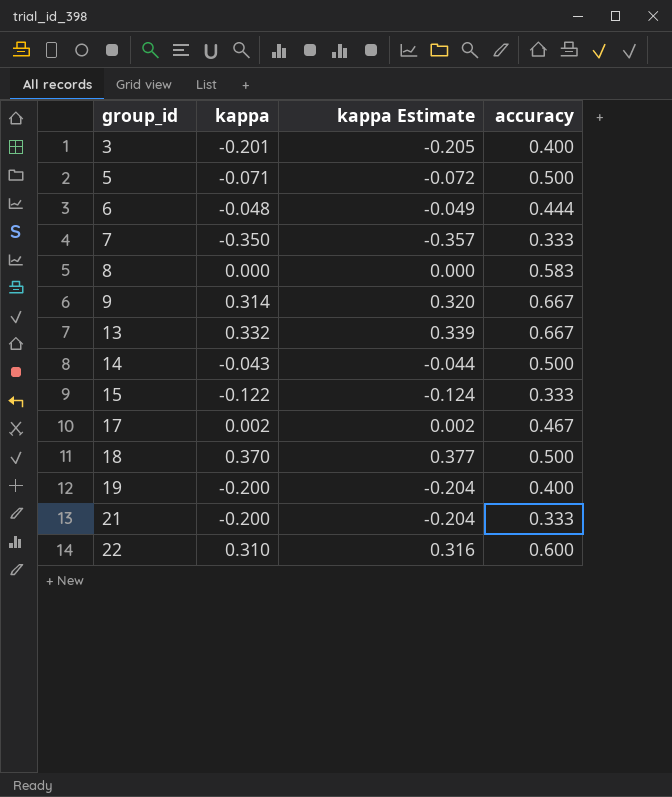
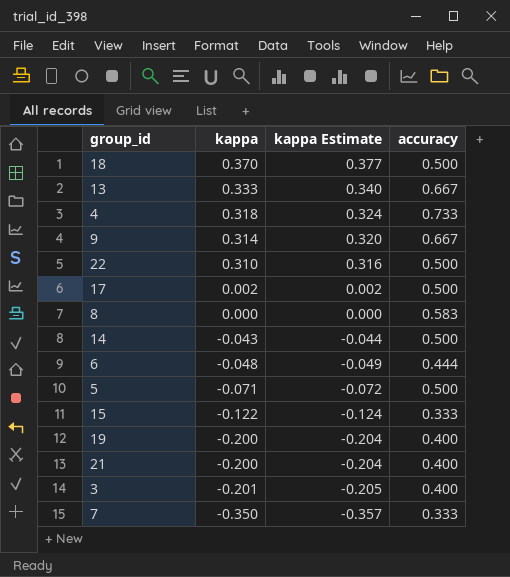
row order: group_id ascending -> kappa descending
13 | kappa: 0.332 -> 0.333
13 | kappa Estimate: 0.339 -> 0.340
row 4: none -> 0.318 | 0.324 | 0.733
22 | accuracy: 0.600 -> 0.500
17 | accuracy: 0.467 -> 0.500
21 | accuracy: 0.333 -> 0.400

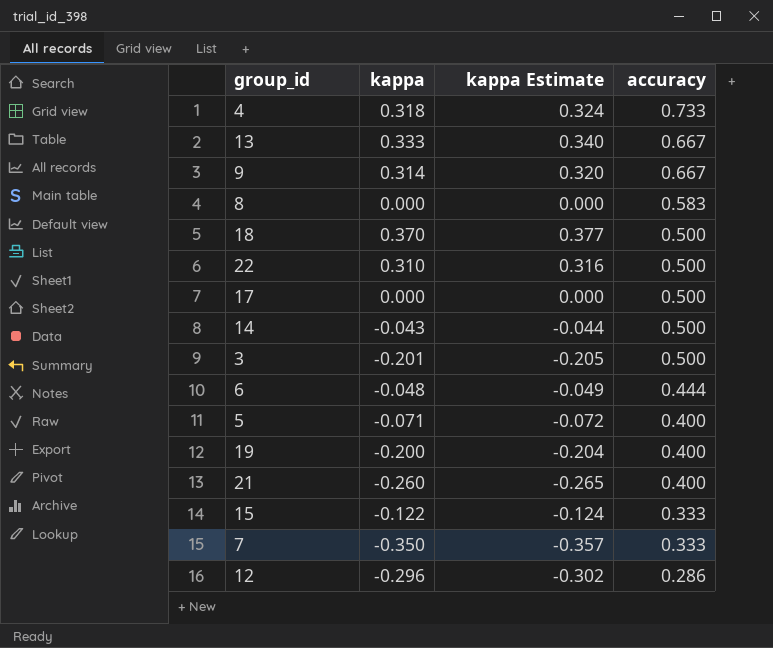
row order: kappa descending -> accuracy descending
17 | kappa: 0.002 -> 0.000
17 | kappa Estimate: 0.002 -> 0.000
3 | accuracy: 0.400 -> 0.500
5 | accuracy: 0.500 -> 0.400
21 | kappa: -0.200 -> -0.260
21 | kappa Estimate: -0.204 -> -0.265
row 12: none -> -0.296 | -0.302 | 0.286

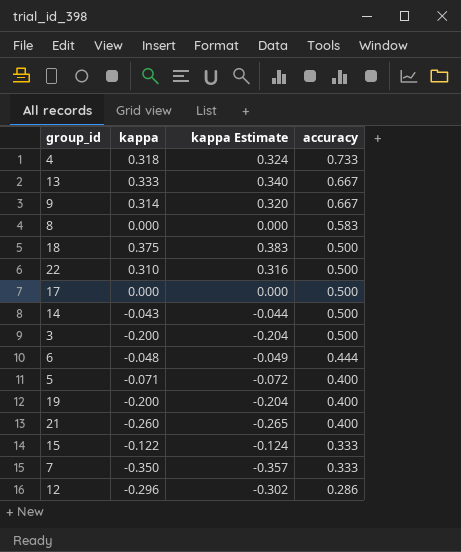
18 | kappa: 0.370 -> 0.375
18 | kappa Estimate: 0.377 -> 0.383
3 | kappa: -0.201 -> -0.200
3 | kappa Estimate: -0.205 -> -0.204

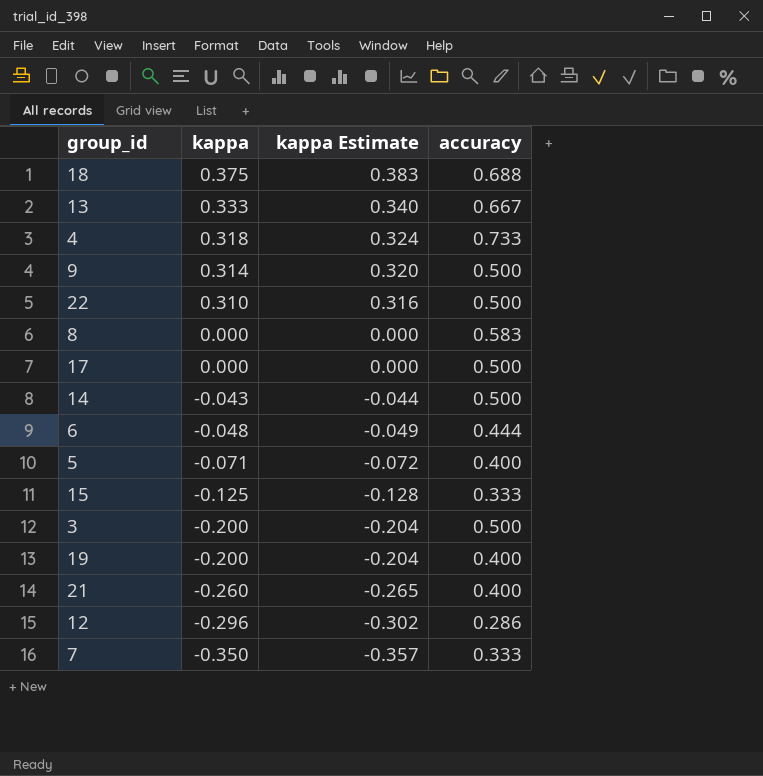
row order: accuracy descending -> kappa descending
18 | accuracy: 0.500 -> 0.688
9 | accuracy: 0.667 -> 0.500
15 | kappa: -0.122 -> -0.125
15 | kappa Estimate: -0.124 -> -0.128

